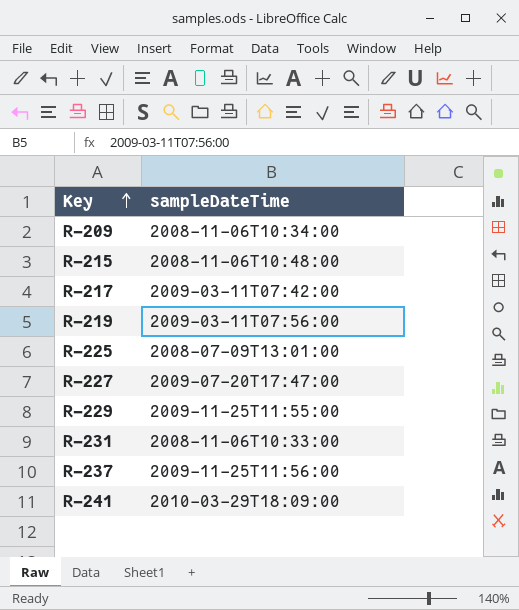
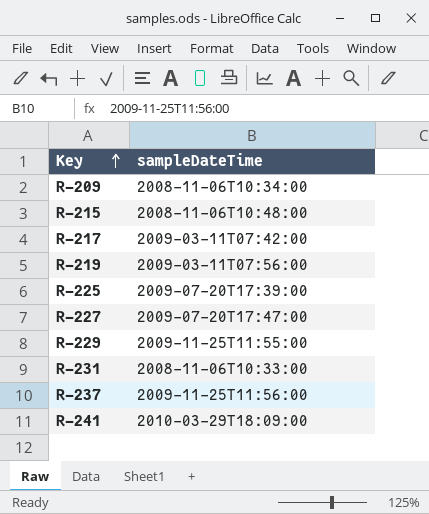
R-225 | sampleDateTime: 2008-07-09T13:01:00 -> 2009-07-20T17:39:00

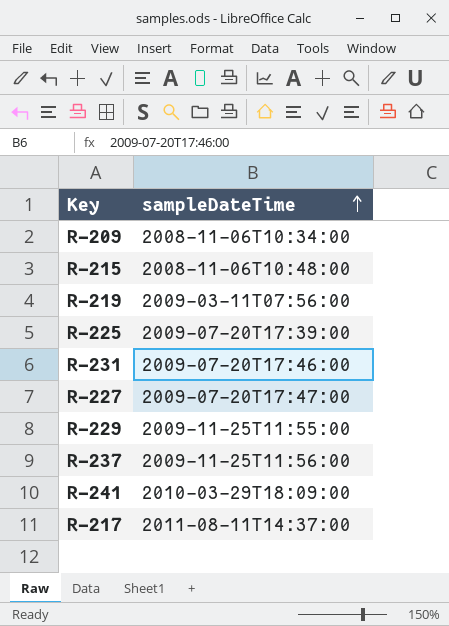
row order: Key ascending -> sampleDateTime ascending
R-231 | sampleDateTime: 2008-11-06T10:33:00 -> 2009-07-20T17:46:00
R-217 | sampleDateTime: 2009-03-11T07:42:00 -> 2011-08-11T14:37:00

